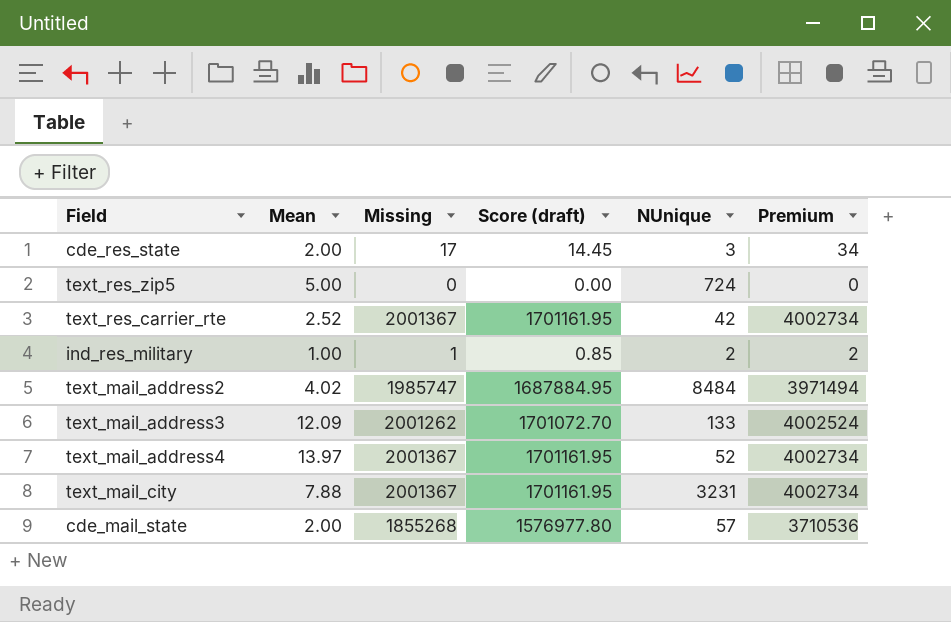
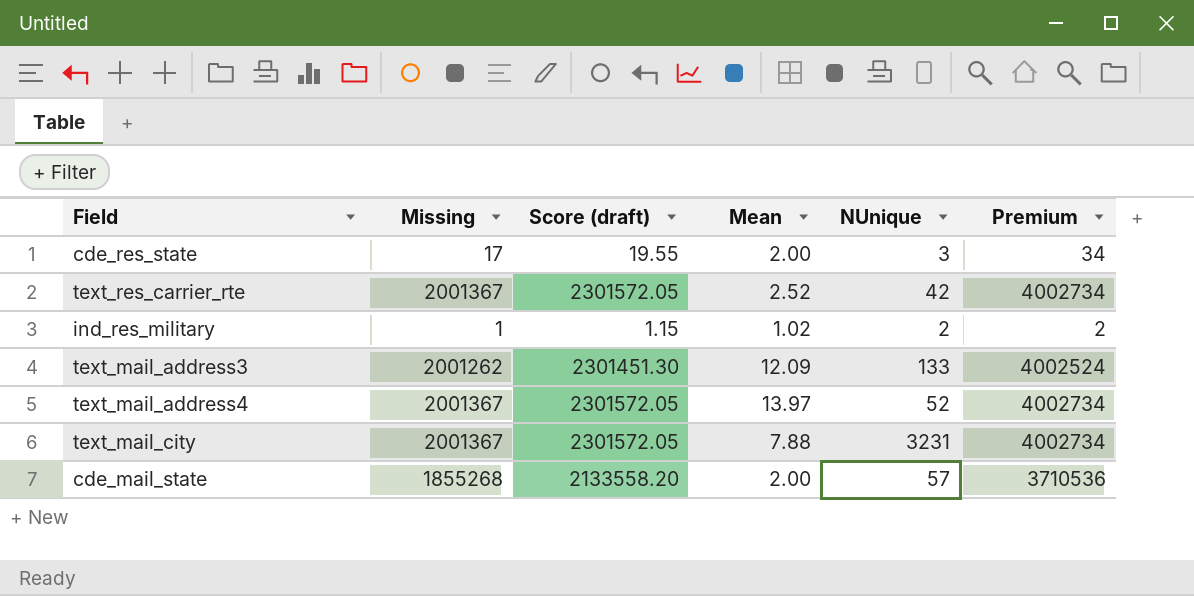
column Score (draft) | formula: [Missing] * 0.85 -> [Missing] * 1.15
column Mean | position: 2 -> 4
row text_res_zip5: 5.00 | 0 | 0.00 | 724 | 0 -> none
row text_mail_address2: 4.02 | 1985747 | 1687884.95 | 8484 | 3971494 -> none
ind_res_military | Mean: 1.00 -> 1.02

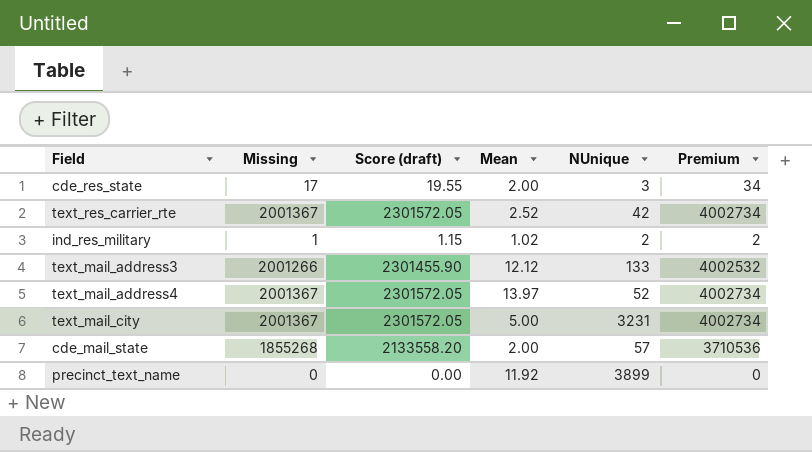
text_mail_address3 | Missing: 2001262 -> 2001266
text_mail_address3 | Score (draft): 2301451.30 -> 2301455.90
text_mail_address3 | Mean: 12.09 -> 12.12
text_mail_address3 | Premium: 4002524 -> 4002532
text_mail_city | Mean: 7.88 -> 5.00
row precinct_text_name: none -> 0 | 0.00 | 11.92 | 3899 | 0

